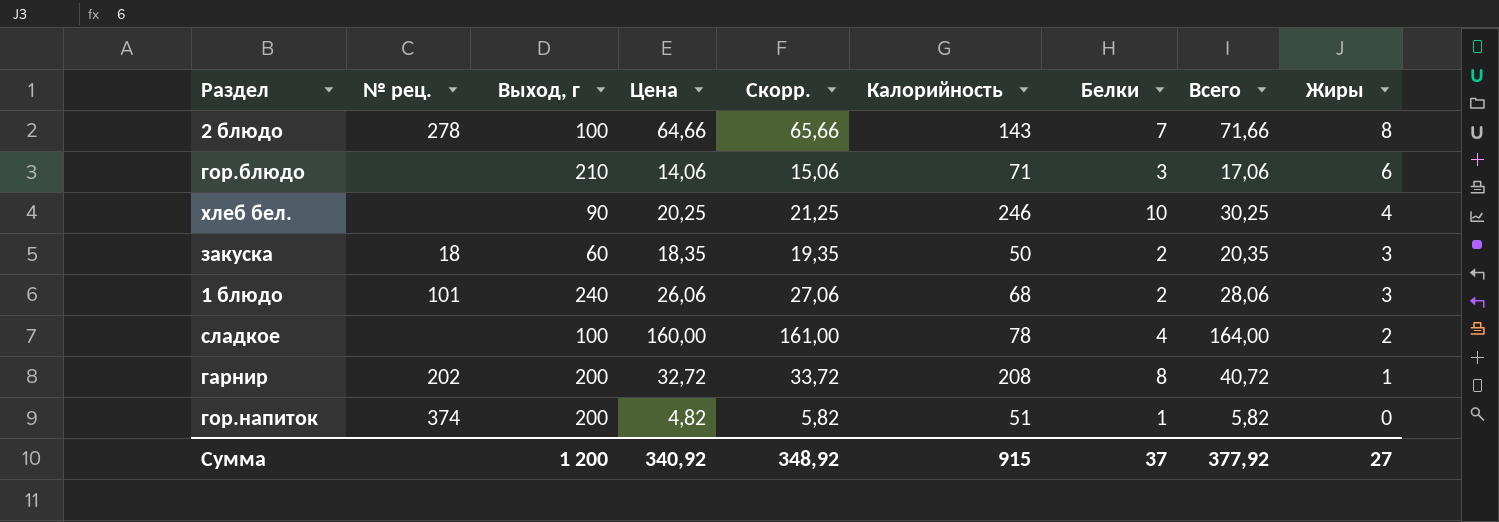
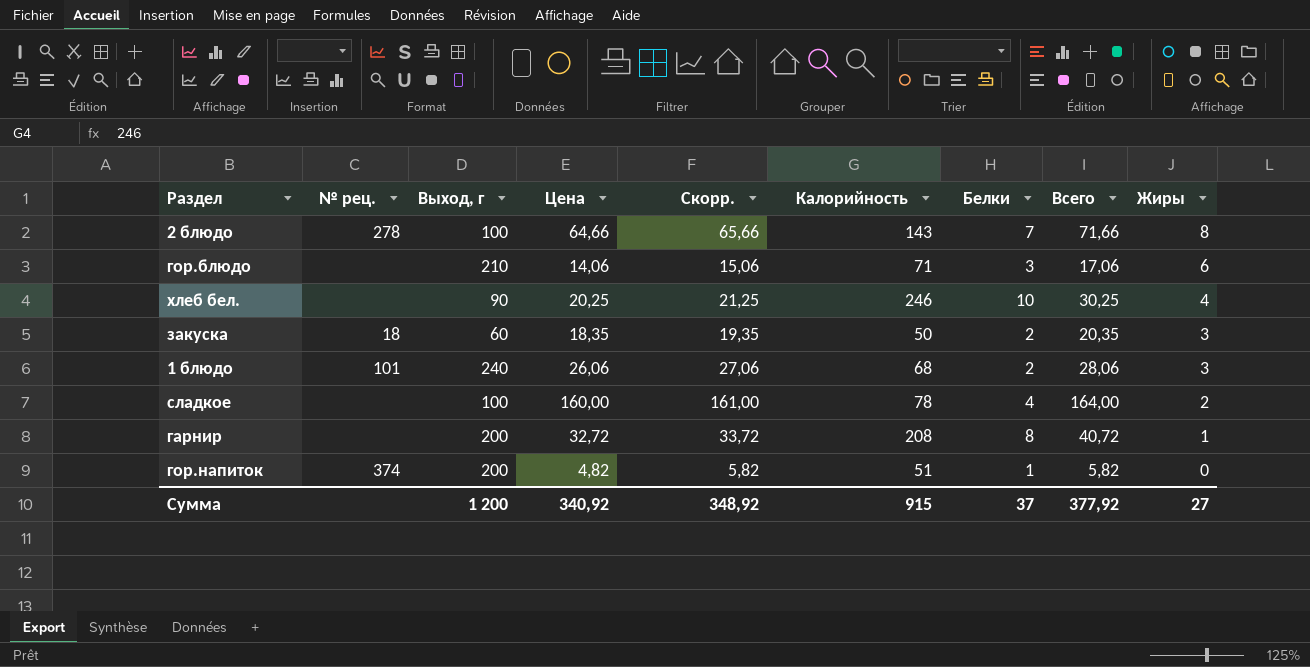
гарнир | № рец.: 202 -> none

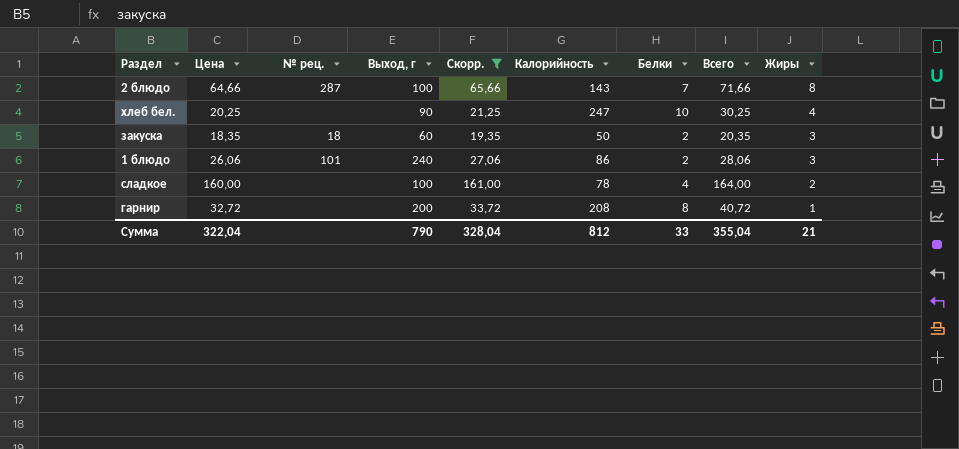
filter: none -> Скорр. >= 19,35
column Цена | position: 4 -> 2
2 блюдо | № рец.: 278 -> 287
хлеб бел. | Калорийность: 246 -> 247
1 блюдо | Калорийность: 68 -> 86
Сумма | Цена: 340,92 -> 322,04
Сумма | Выход, г: 1 200 -> 790
Сумма | Скорр.: 348,92 -> 328,04
Сумма | Калорийность: 915 -> 812
Сумма | Белки: 37 -> 33
Сумма | Всего: 377,92 -> 355,04
Сумма | Жиры: 27 -> 21

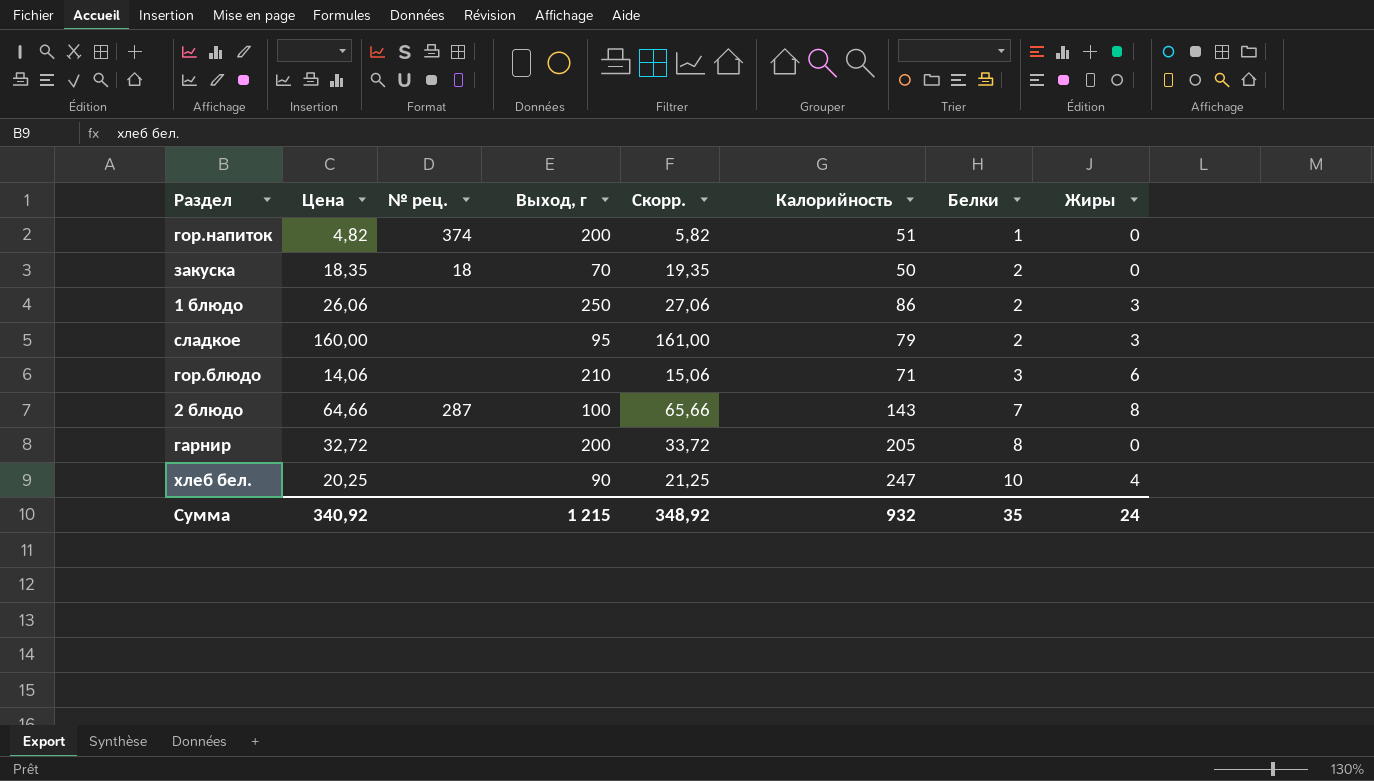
filter: Скорр. >= 19,35 -> none
row order: Жиры descending -> Белки ascending
column Всего | formula: [Цена] + [Белки] -> none
закуска | Выход, г: 60 -> 70
закуска | Жиры: 3 -> 0
1 блюдо | № рец.: 101 -> none
1 блюдо | Выход, г: 240 -> 250
сладкое | Выход, г: 100 -> 95
сладкое | Калорийность: 78 -> 79
сладкое | Белки: 4 -> 2
сладкое | Жиры: 2 -> 3
гарнир | Калорийность: 208 -> 205
гарнир | Жиры: 1 -> 0
Сумма | Цена: 322,04 -> 340,92
Сумма | Выход, г: 790 -> 1 215
Сумма | Скорр.: 328,04 -> 348,92
Сумма | Калорийность: 812 -> 932
Сумма | Белки: 33 -> 35
Сумма | Жиры: 21 -> 24

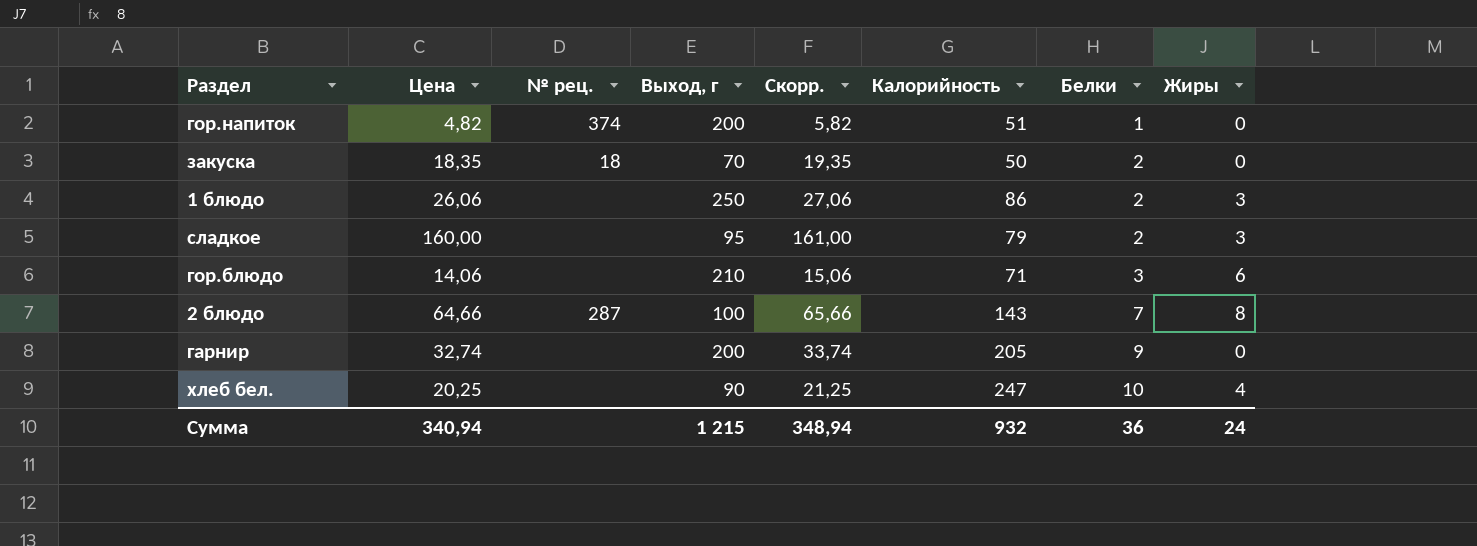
гарнир | Цена: 32,72 -> 32,74
гарнир | Скорр.: 33,72 -> 33,74
гарнир | Белки: 8 -> 9
Сумма | Цена: 340,92 -> 340,94
Сумма | Скорр.: 348,92 -> 348,94
Сумма | Белки: 35 -> 36

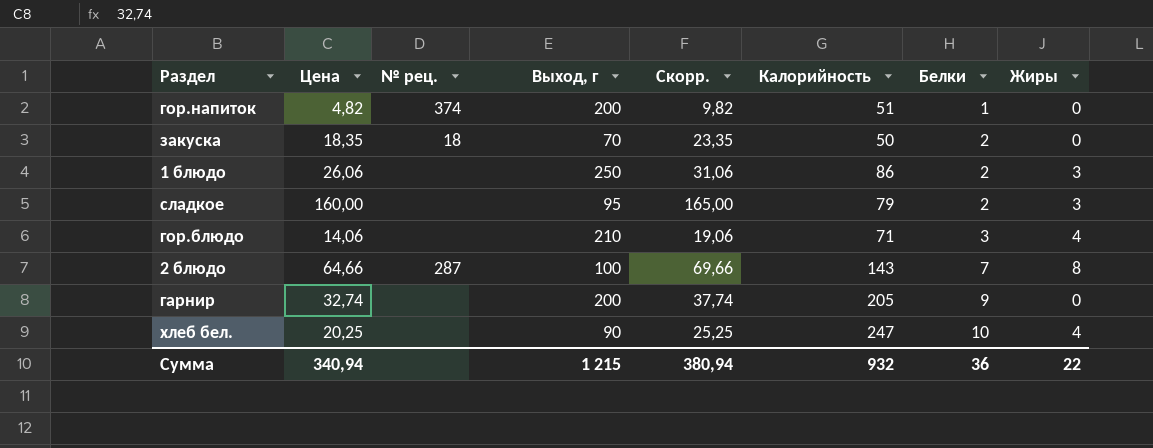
column Скорр. | formula: [Цена] + 1 -> [Цена] + 5
гор.блюдо | Жиры: 6 -> 4
Сумма | Скорр.: 348,94 -> 380,94
Сумма | Жиры: 24 -> 22

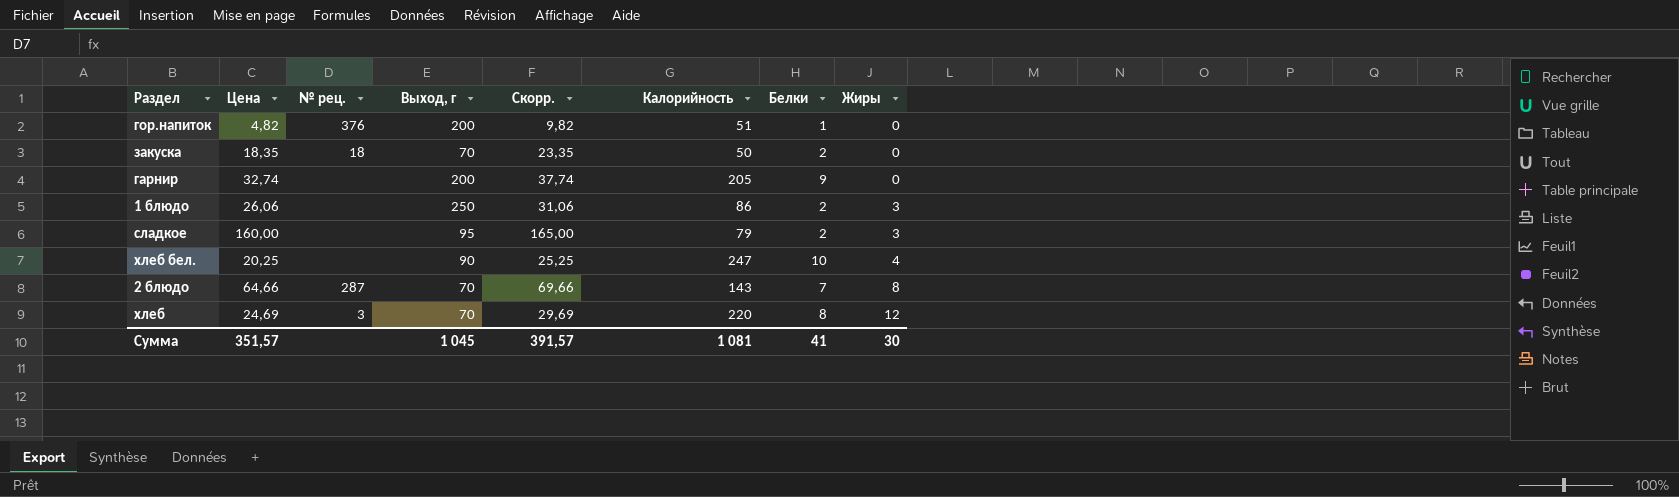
row order: Белки ascending -> Жиры ascending
row гор.блюдо: 14,06 | none | 210 | 19,06 | 71 | 3 | 4 -> none
гор.напиток | № рец.: 374 -> 376
2 блюдо | Выход, г: 100 -> 70
row хлеб: none -> 24,69 | 3 | 70 | 29,69 | 220 | 8 | 12
Сумма | Цена: 340,94 -> 351,57
Сумма | Выход, г: 1 215 -> 1 045
Сумма | Скорр.: 380,94 -> 391,57
Сумма | Калорийность: 932 -> 1 081
Сумма | Белки: 36 -> 41
Сумма | Жиры: 22 -> 30

